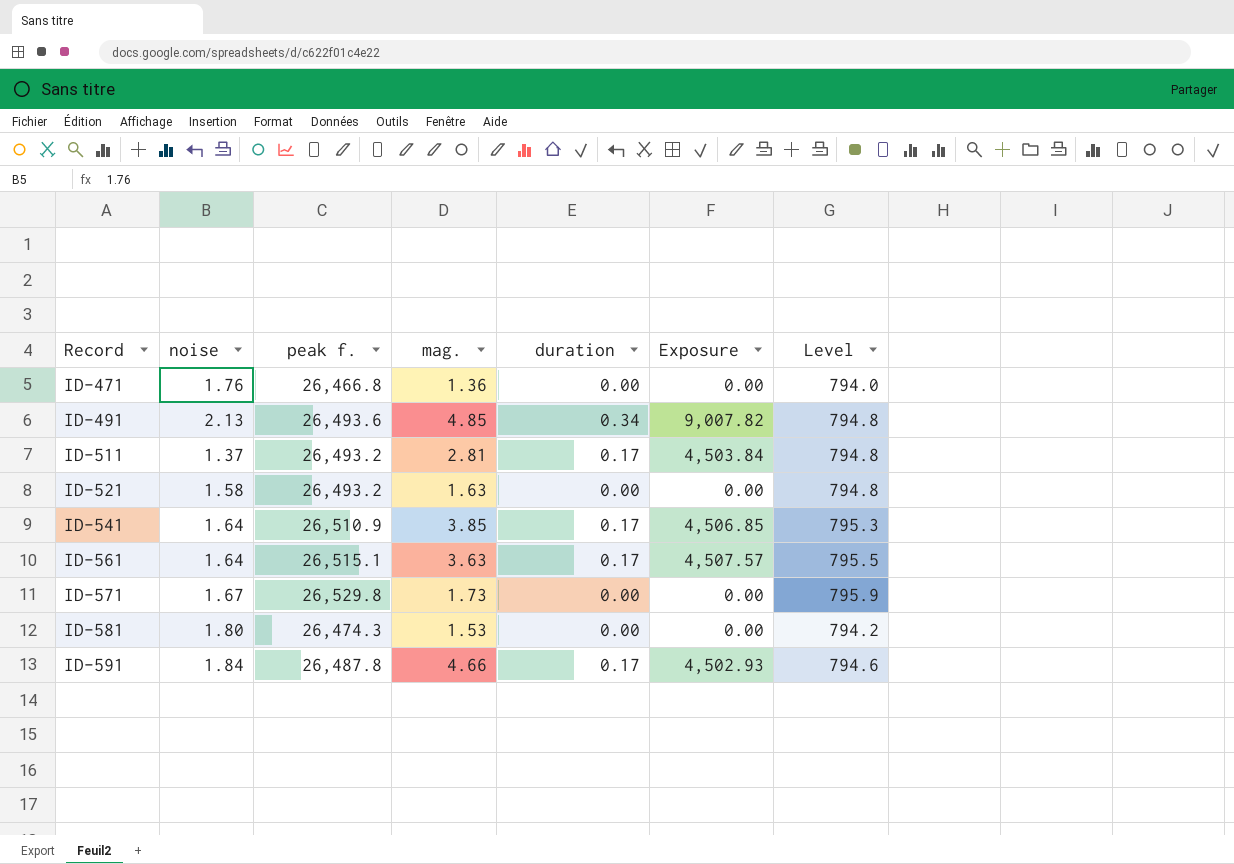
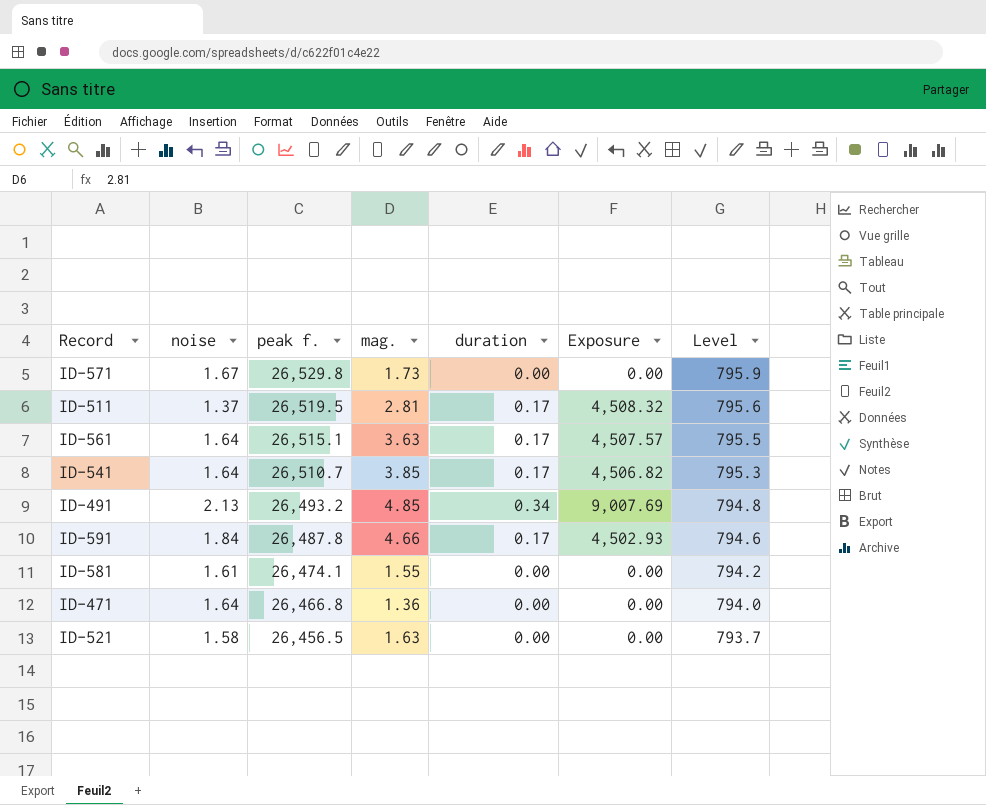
row order: Record ascending -> peak f. descending
ID-511 | peak f.: 26,493.2 -> 26,519.5
ID-511 | Exposure: 4,503.84 -> 4,508.32
ID-511 | Level: 794.8 -> 795.6
ID-541 | peak f.: 26,510.9 -> 26,510.7
ID-541 | Exposure: 4,506.85 -> 4,506.82
ID-491 | peak f.: 26,493.6 -> 26,493.2
ID-491 | Exposure: 9,007.82 -> 9,007.69
ID-581 | noise: 1.80 -> 1.61
ID-581 | peak f.: 26,474.3 -> 26,474.1
ID-581 | mag.: 1.53 -> 1.55
ID-471 | noise: 1.76 -> 1.64
ID-521 | peak f.: 26,493.2 -> 26,456.5
ID-521 | Level: 794.8 -> 793.7

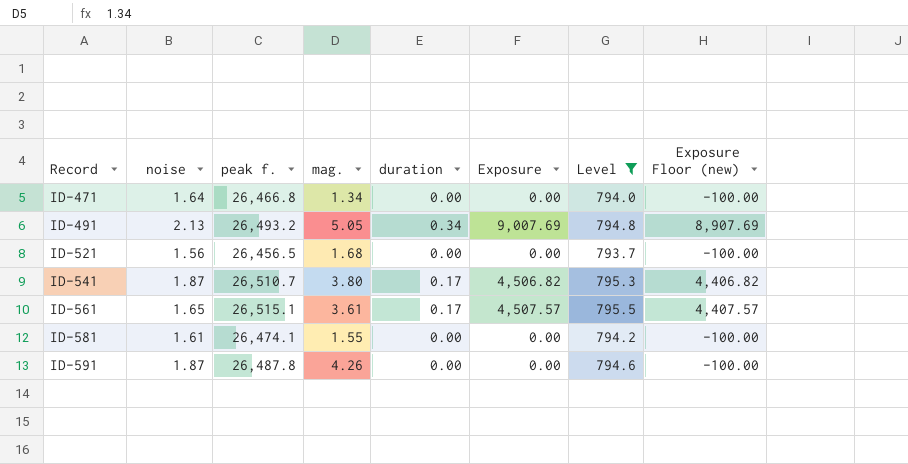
filter: none -> Level <= 795.5
row order: peak f. descending -> Record ascending
column Exposure Floor (new) | formula: none -> [Exposure] - 100
ID-471 | mag.: 1.36 -> 1.34
ID-491 | mag.: 4.85 -> 5.05
ID-521 | noise: 1.58 -> 1.56
ID-521 | mag.: 1.63 -> 1.68
ID-541 | noise: 1.64 -> 1.87
ID-541 | mag.: 3.85 -> 3.80
ID-561 | noise: 1.64 -> 1.65
ID-561 | mag.: 3.63 -> 3.61
ID-591 | noise: 1.84 -> 1.87
ID-591 | mag.: 4.66 -> 4.26
ID-591 | duration: 0.17 -> 0.00
ID-591 | Exposure: 4,502.93 -> 0.00

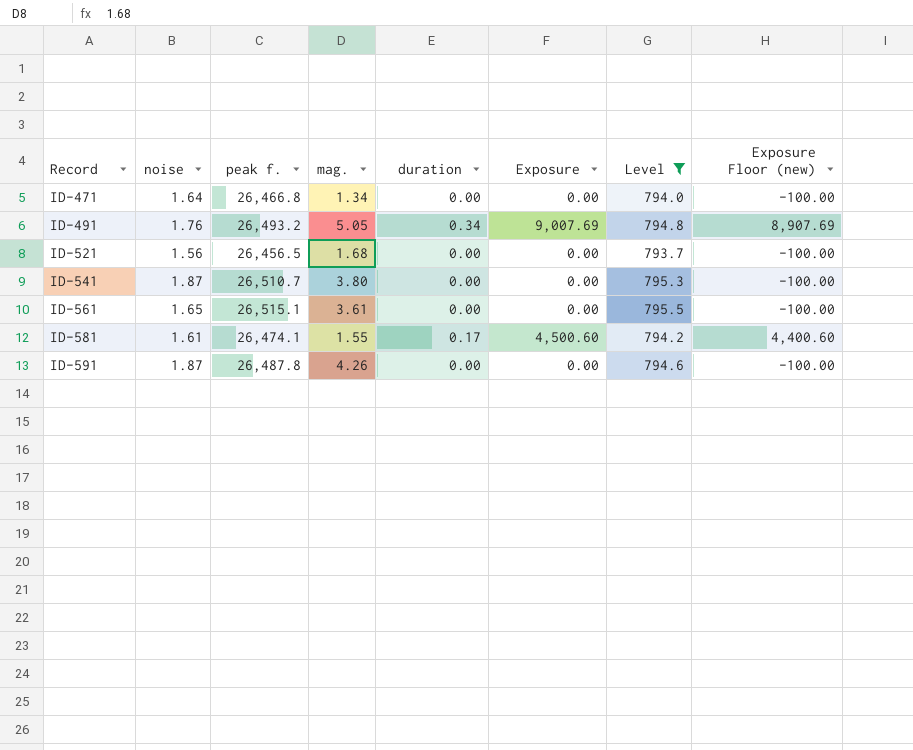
ID-491 | noise: 2.13 -> 1.76
ID-541 | duration: 0.17 -> 0.00
ID-541 | Exposure: 4,506.82 -> 0.00
ID-541 | Exposure Floor (new): 4,406.82 -> -100.00
ID-561 | duration: 0.17 -> 0.00
ID-561 | Exposure: 4,507.57 -> 0.00
ID-561 | Exposure Floor (new): 4,407.57 -> -100.00
ID-581 | duration: 0.00 -> 0.17
ID-581 | Exposure: 0.00 -> 4,500.60
ID-581 | Exposure Floor (new): -100.00 -> 4,400.60

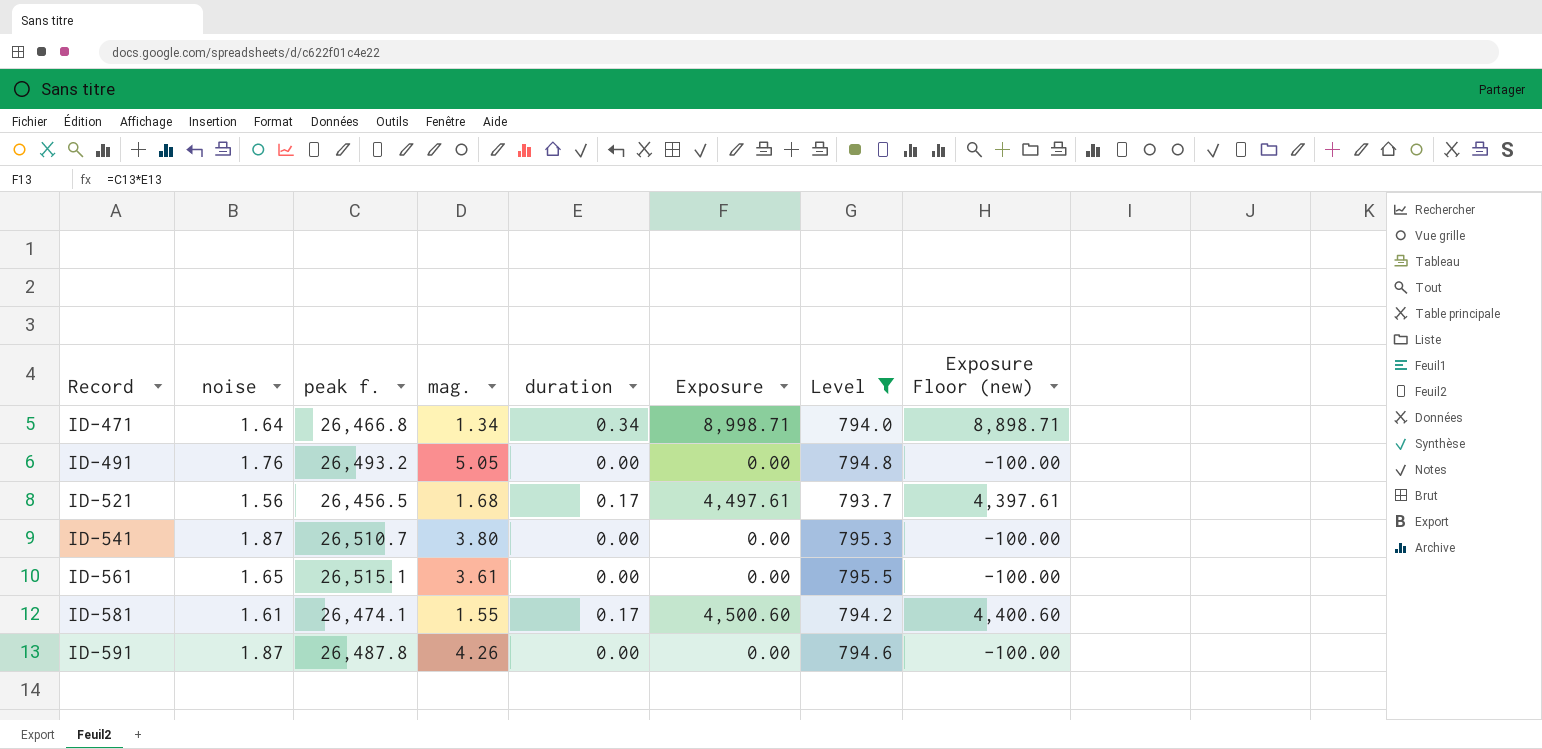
ID-471 | duration: 0.00 -> 0.34
ID-471 | Exposure: 0.00 -> 8,998.71
ID-471 | Exposure Floor (new): -100.00 -> 8,898.71
ID-491 | duration: 0.34 -> 0.00
ID-491 | Exposure: 9,007.69 -> 0.00
ID-491 | Exposure Floor (new): 8,907.69 -> -100.00
ID-521 | duration: 0.00 -> 0.17
ID-521 | Exposure: 0.00 -> 4,497.61
ID-521 | Exposure Floor (new): -100.00 -> 4,397.61

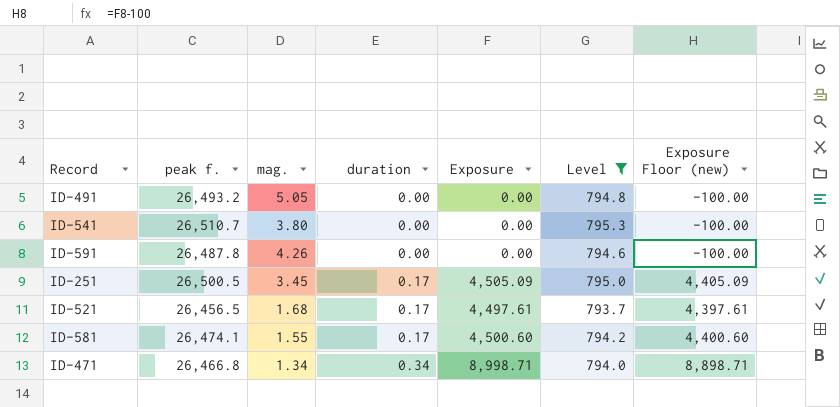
row order: Record ascending -> duration ascending
column noise | position: 2 -> none
row ID-561: 1.65 | 26,515.1 | 3.61 | 0.00 | 0.00 | 795.5 | -100.00 -> none
row ID-251: none -> 26,500.5 | 3.45 | 0.17 | 4,505.09 | 795.0 | 4,405.09

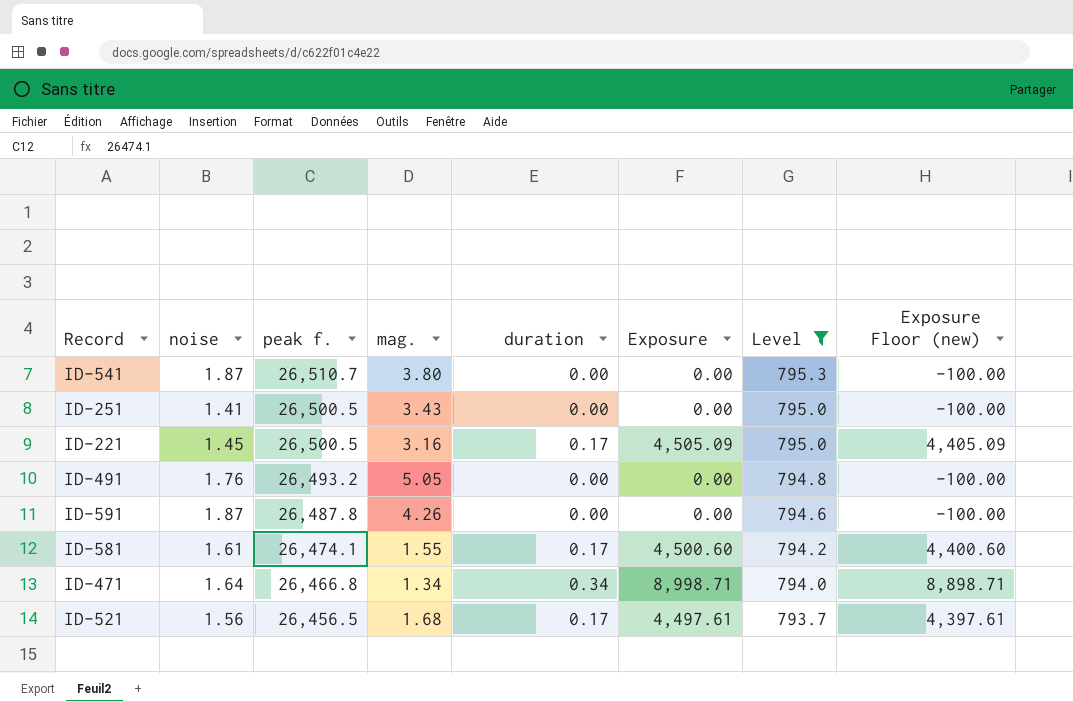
row order: duration ascending -> peak f. descending
column noise | position: none -> 2
ID-251 | mag.: 3.45 -> 3.43
ID-251 | duration: 0.17 -> 0.00
ID-251 | Exposure: 4,505.09 -> 0.00
ID-251 | Exposure Floor (new): 4,405.09 -> -100.00
row ID-221: none -> 1.45 | 26,500.5 | 3.16 | 0.17 | 4,505.09 | 795.0 | 4,405.09

